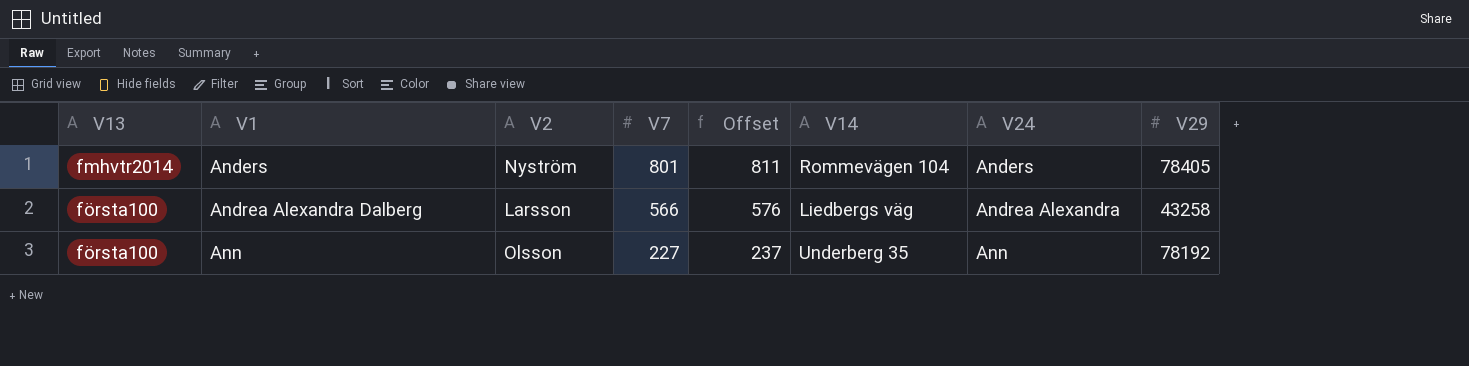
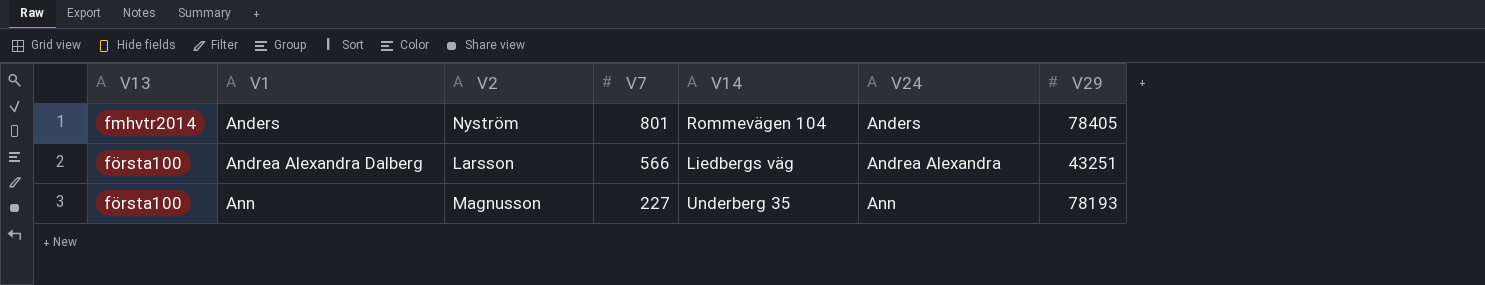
column Offset | formula: [V7] + 10 -> none
Andrea Alexandra Dalberg | V29: 43258 -> 43251
Ann | V2: Olsson -> Magnusson
Ann | V29: 78192 -> 78193

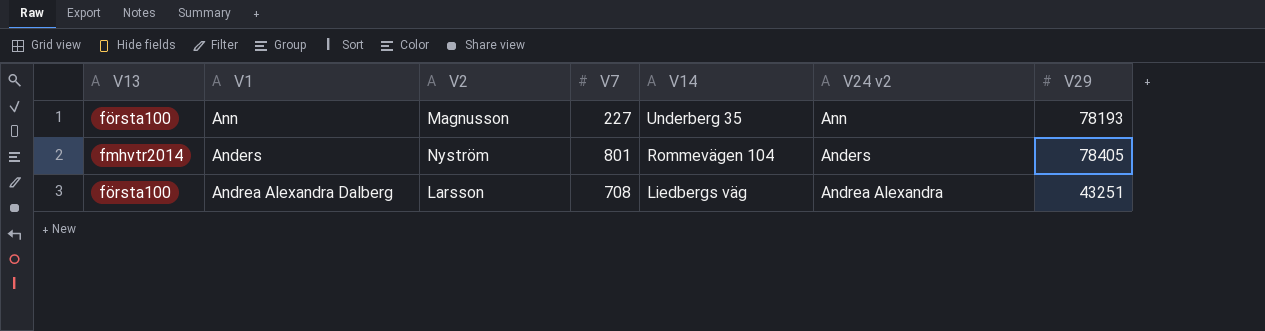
row order: V13 ascending -> V14 descending
column name: V24 -> V24 v2
Andrea Alexandra Dalberg | V7: 566 -> 708

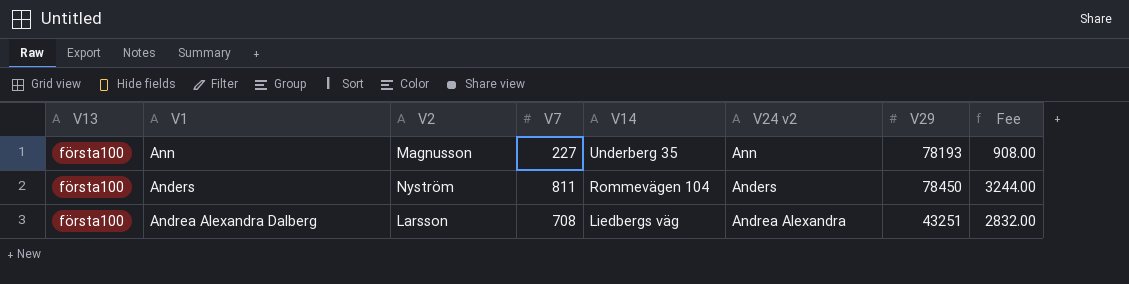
column Fee | formula: none -> [V7] * 4
Anders | V13: fmhvtr2014 -> första100
Anders | V7: 801 -> 811
Anders | V29: 78405 -> 78450

